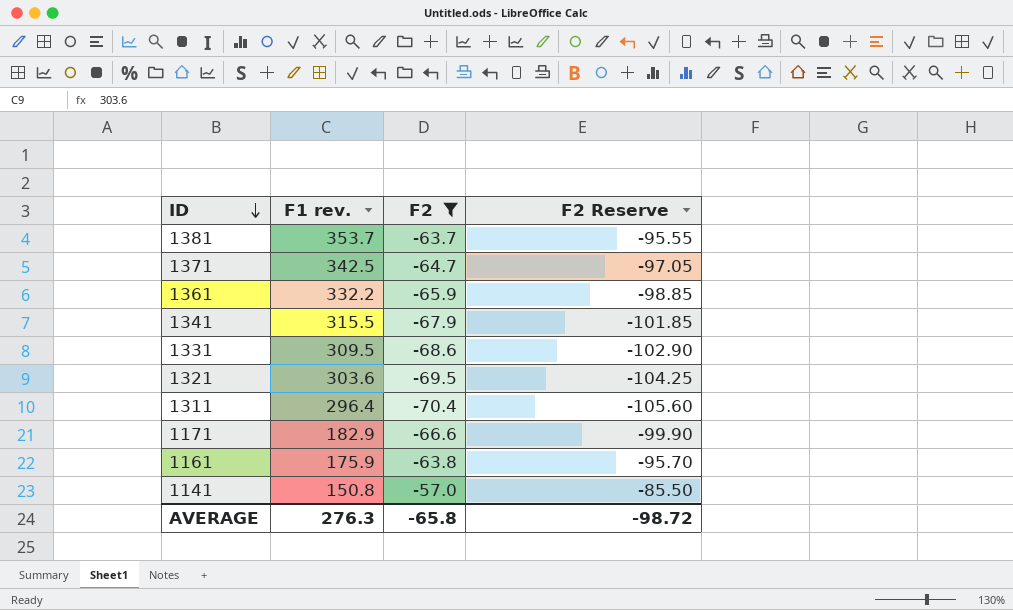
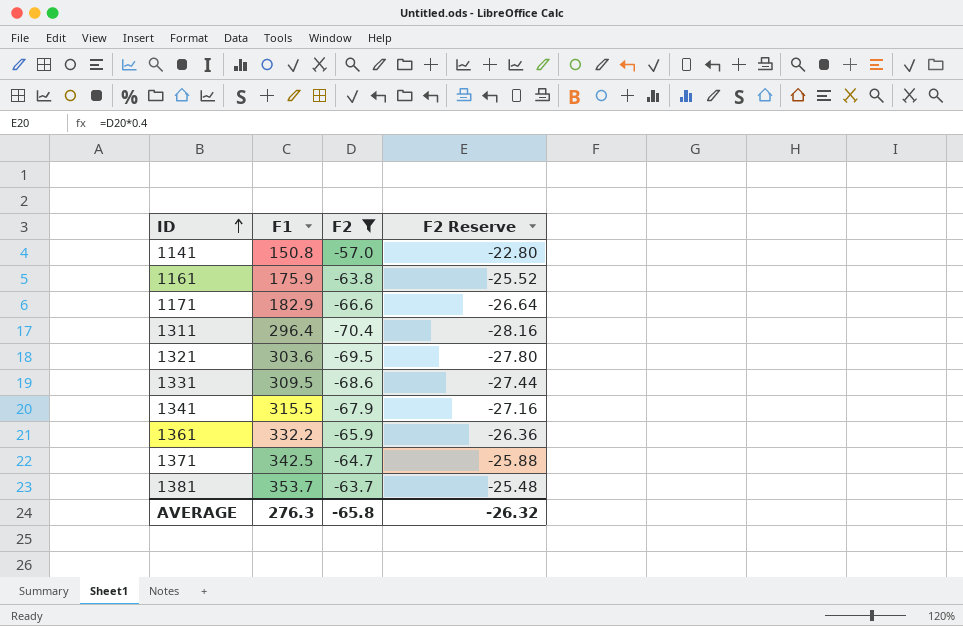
row order: ID descending -> ID ascending
column name: F1 rev. -> F1
column F2 Reserve | formula: [F2] * 1.5 -> [F2] * 0.4
AVERAGE | F2 Reserve: -98.72 -> -26.32

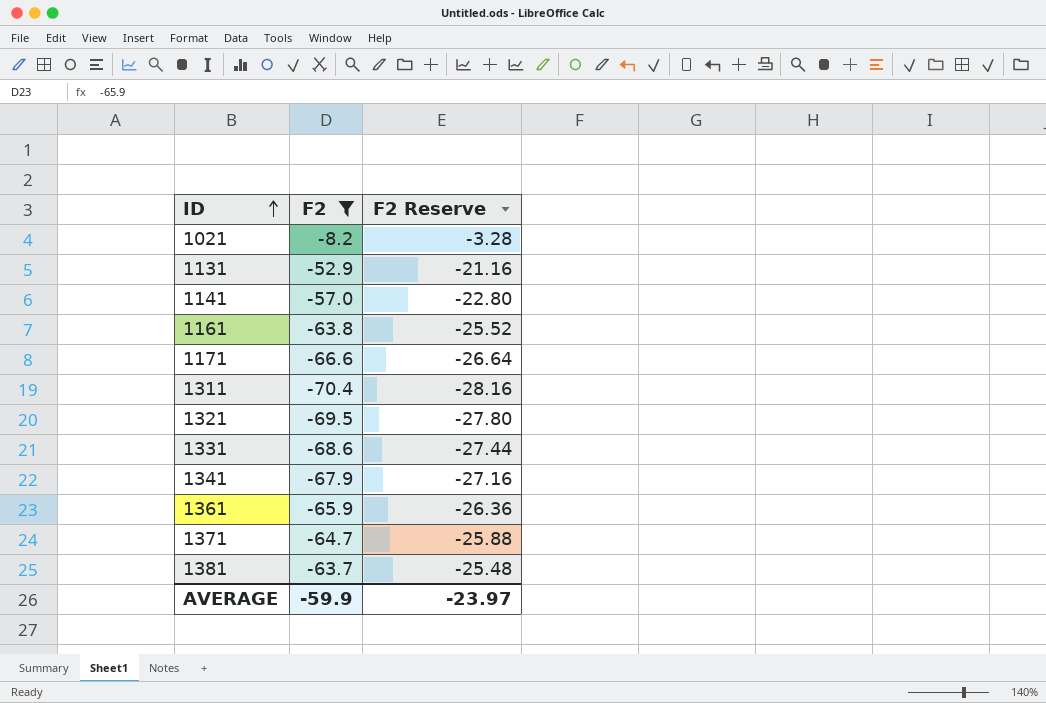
column F1 | position: 2 -> none
row 1021: none -> -8.2 | -3.28
row 1131: none -> -52.9 | -21.16
AVERAGE | F2: -65.8 -> -59.9
AVERAGE | F2 Reserve: -26.32 -> -23.97

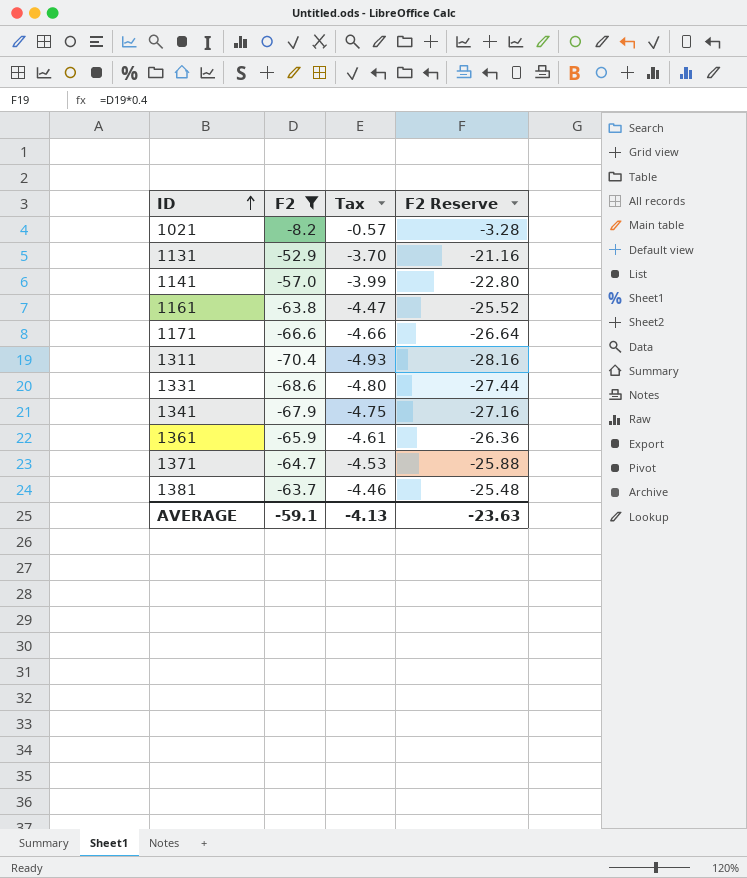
column Tax | formula: none -> [F2] * 0.07
row 1321: -69.5 | -27.80 -> none
AVERAGE | F2: -59.9 -> -59.1
AVERAGE | F2 Reserve: -23.97 -> -23.63

